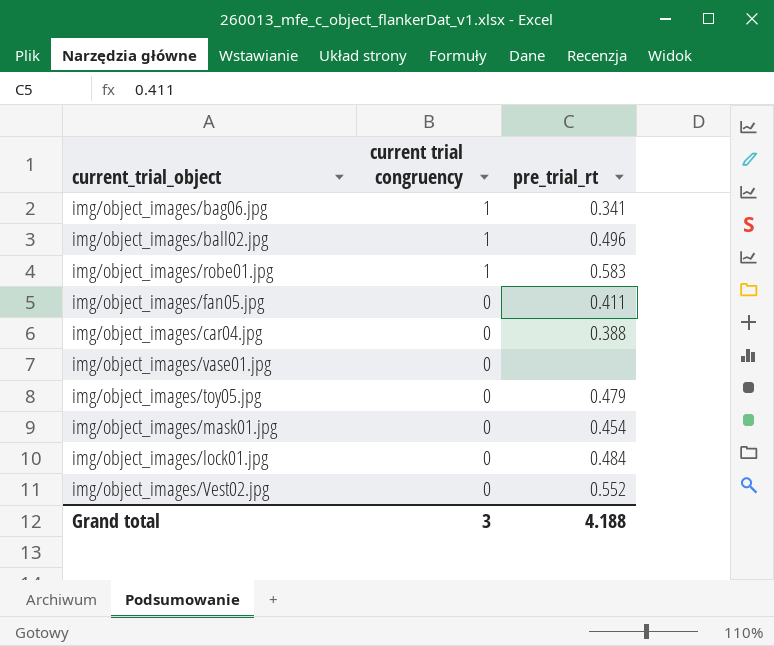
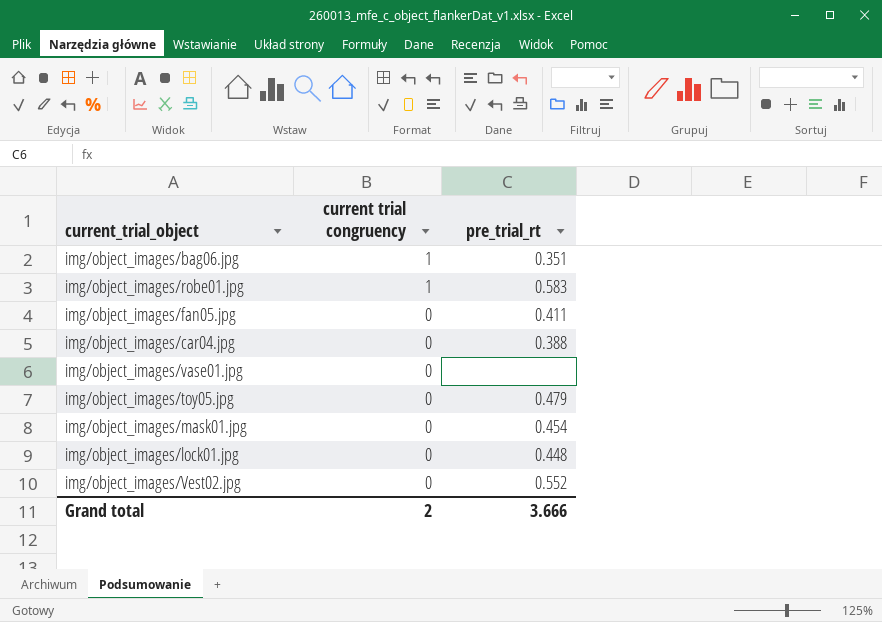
row img/object_images/ball02.jpg: 1 | 0.496 -> none
img/object_images/bag06.jpg | pre_trial_rt: 0.341 -> 0.351
img/object_images/lock01.jpg | pre_trial_rt: 0.484 -> 0.448
Grand total | current trial congruency: 3 -> 2
Grand total | pre_trial_rt: 4.188 -> 3.666

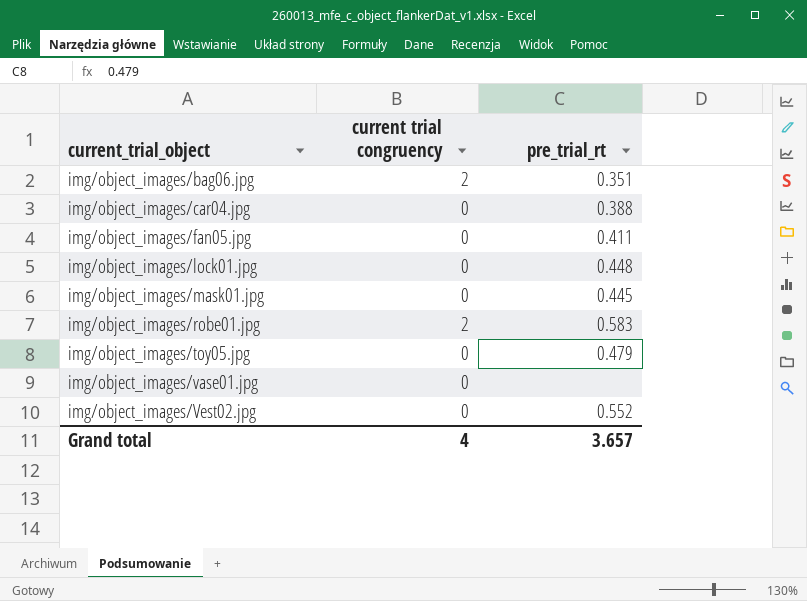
row order: current trial congruency descending -> current_trial_object ascending
img/object_images/bag06.jpg | current trial congruency: 1 -> 2
img/object_images/mask01.jpg | pre_trial_rt: 0.454 -> 0.445
img/object_images/robe01.jpg | current trial congruency: 1 -> 2
Grand total | current trial congruency: 2 -> 4
Grand total | pre_trial_rt: 3.666 -> 3.657

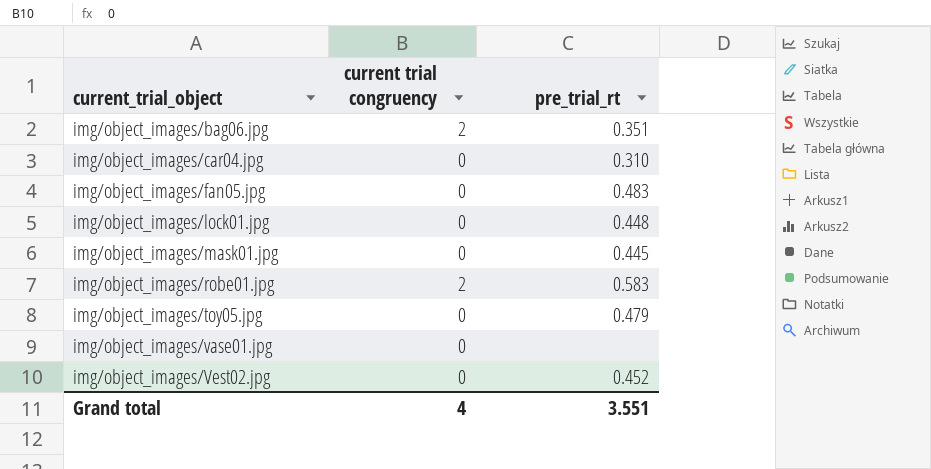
img/object_images/car04.jpg | pre_trial_rt: 0.388 -> 0.310
img/object_images/fan05.jpg | pre_trial_rt: 0.411 -> 0.483
img/object_images/Vest02.jpg | pre_trial_rt: 0.552 -> 0.452
Grand total | pre_trial_rt: 3.657 -> 3.551

